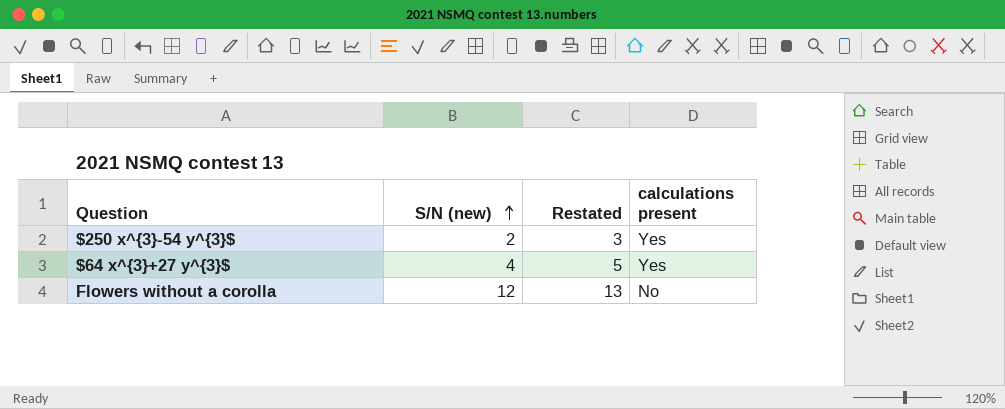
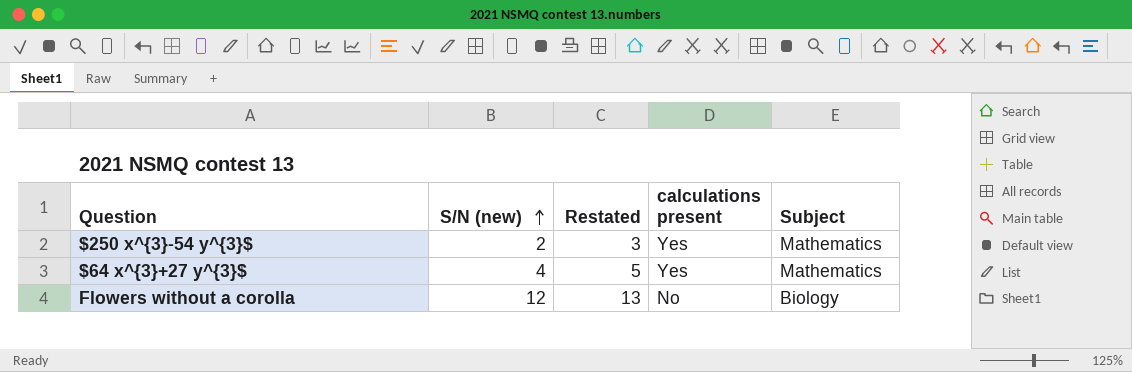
column Subject | position: none -> 5

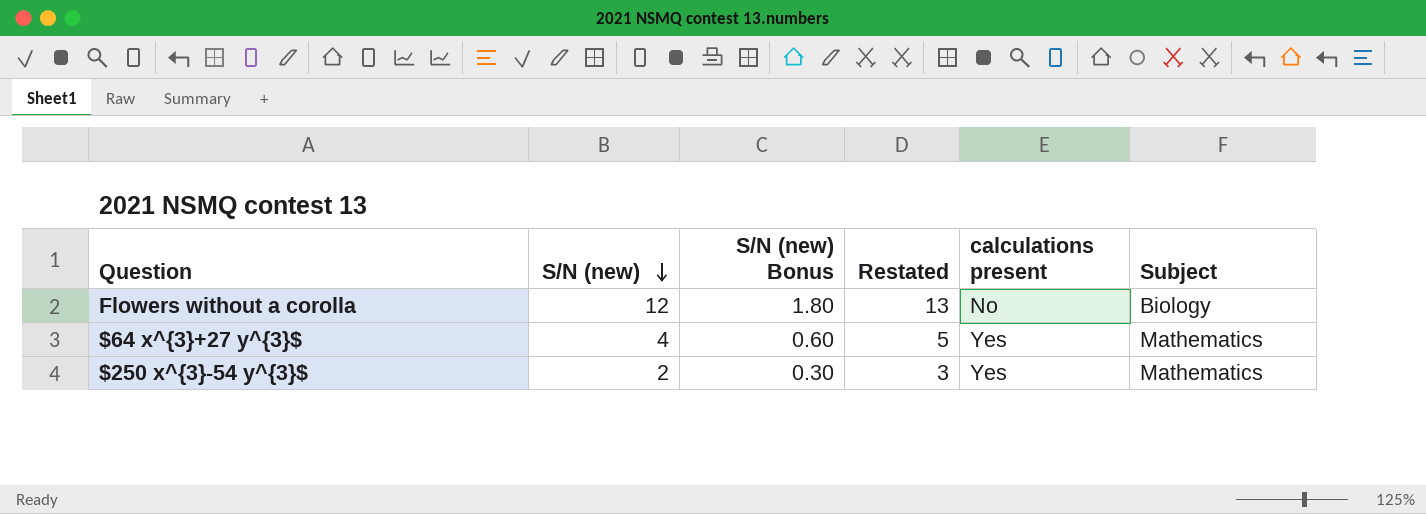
row order: S/N (new) ascending -> S/N (new) descending
column S/N (new) Bonus | formula: none -> [S/N (new)] * 0.15

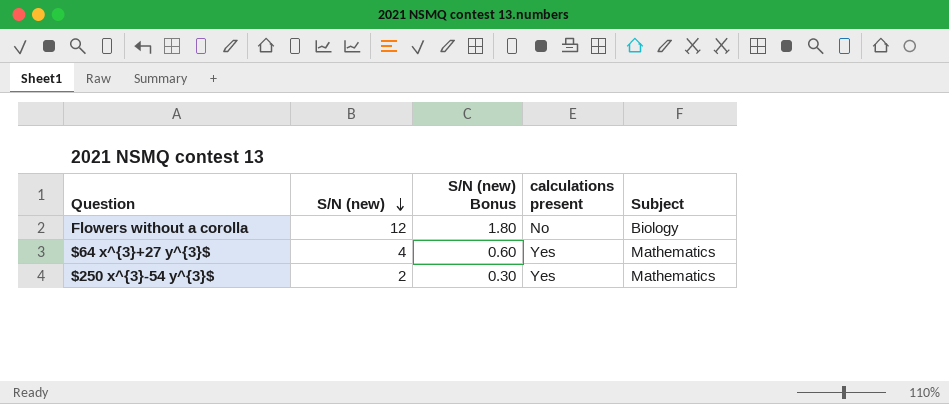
column Restated | formula: [S/N (new)] + 1 -> none

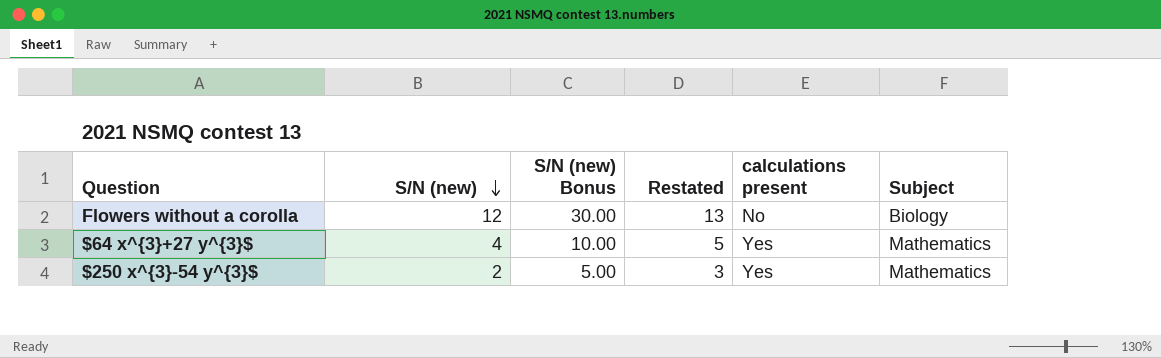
column S/N (new) Bonus | formula: [S/N (new)] * 0.15 -> [S/N (new)] * 2.5
column Restated | formula: none -> [S/N (new)] + 1

